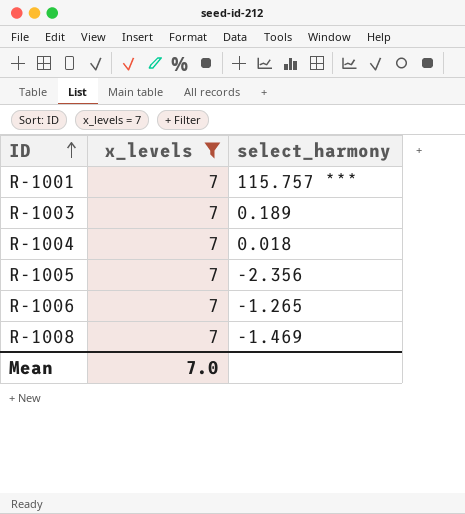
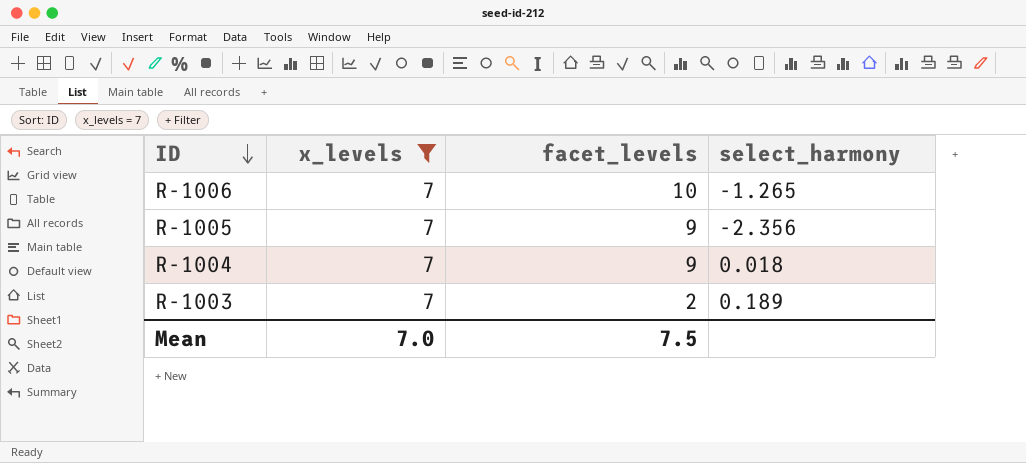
row order: ID ascending -> ID descending
column facet_levels | position: none -> 3
row R-1001: 7 | 115.757 *** -> none
row R-1008: 7 | -1.469 -> none

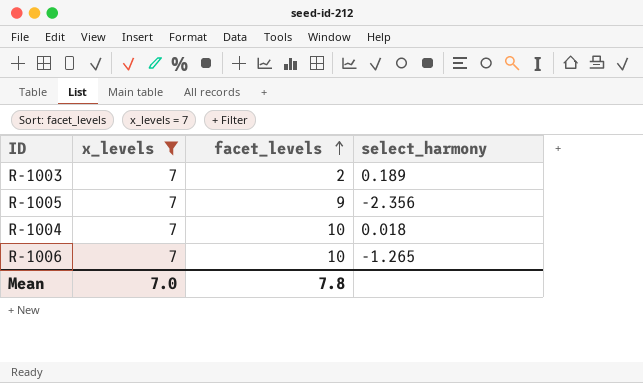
row order: ID descending -> facet_levels ascending
R-1004 | facet_levels: 9 -> 10
Mean | facet_levels: 7.5 -> 7.8

